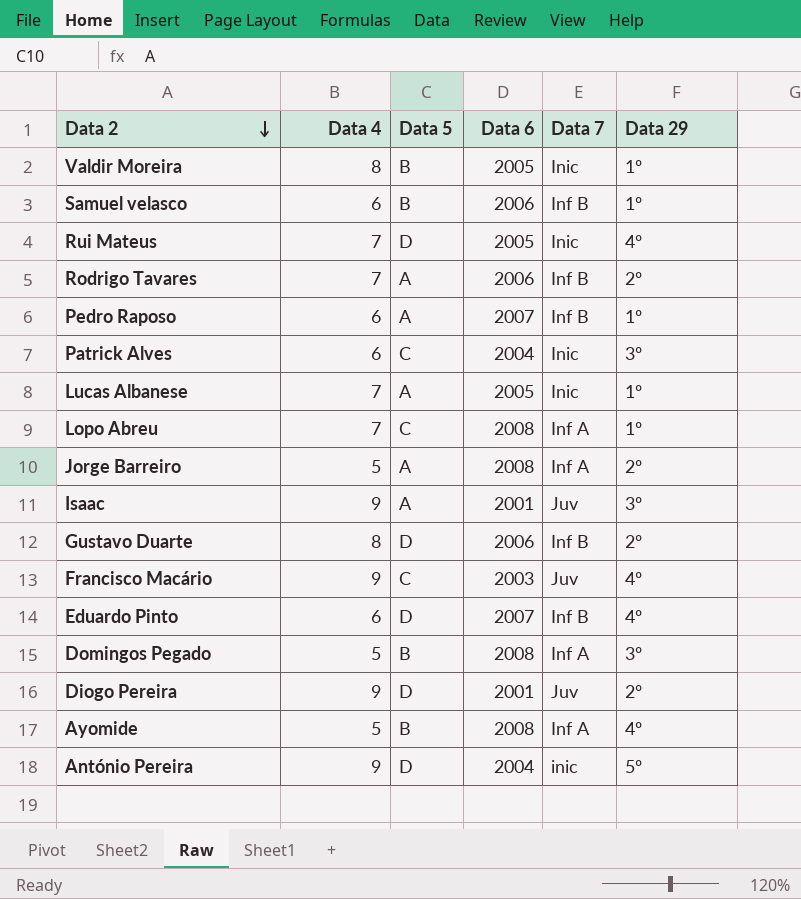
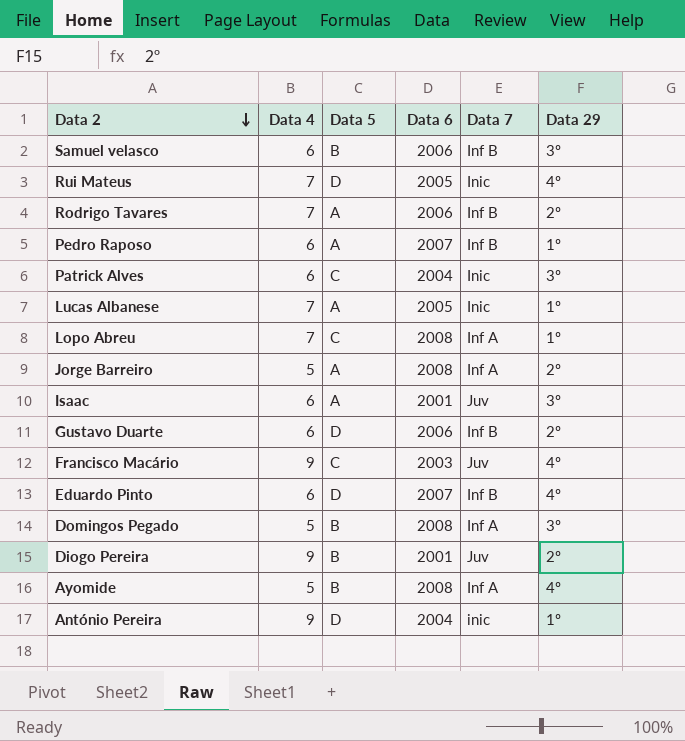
row Valdir Moreira: 8 | B | 2005 | Inic | 1º -> none
Samuel velasco | Data 29: 1º -> 3º
Isaac | Data 4: 9 -> 6
Gustavo Duarte | Data 4: 8 -> 6
Diogo Pereira | Data 5: D -> B
António Pereira | Data 29: 5º -> 1º

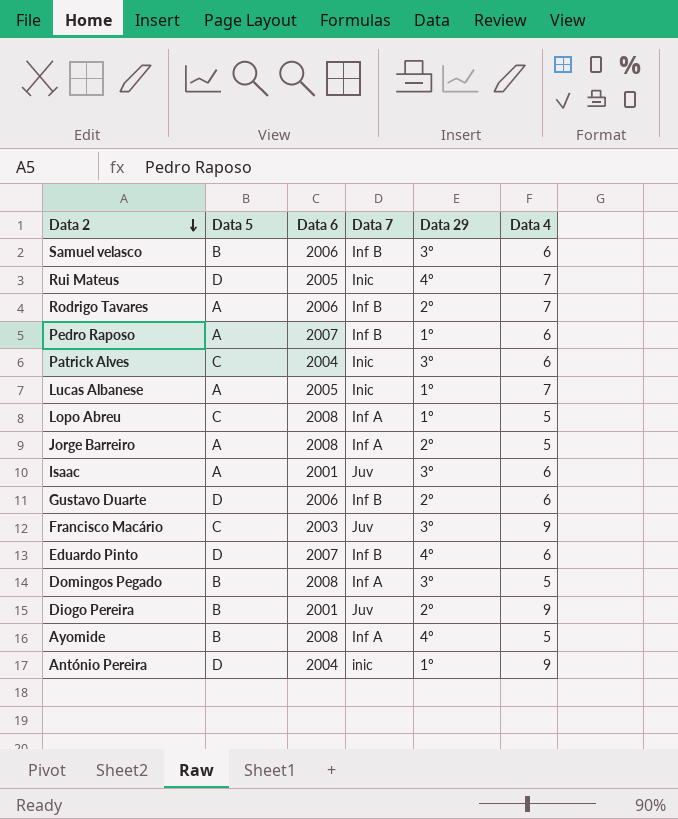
column Data 4 | position: 2 -> 6
Lopo Abreu | Data 4: 7 -> 5
Francisco Macário | Data 29: 4º -> 3º

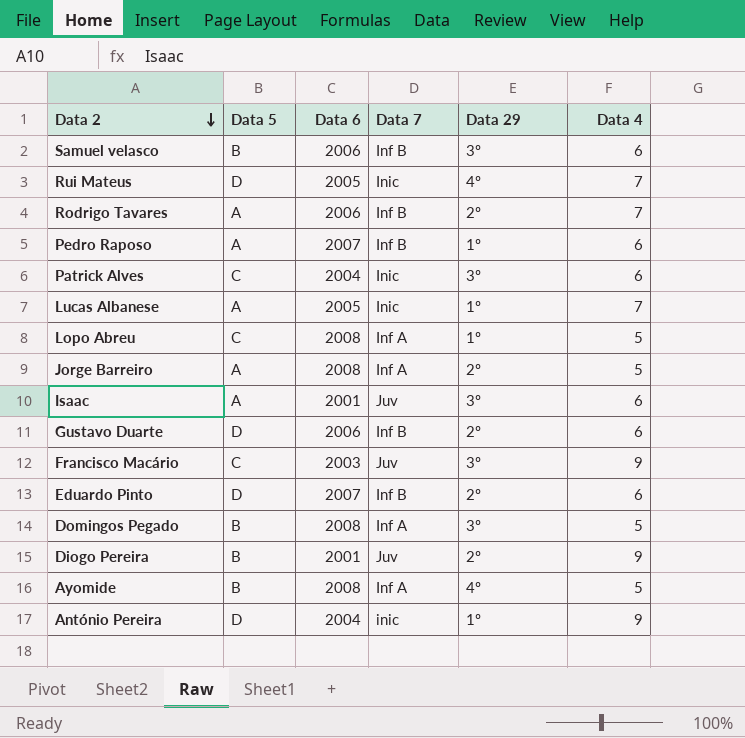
Eduardo Pinto | Data 29: 4º -> 2º

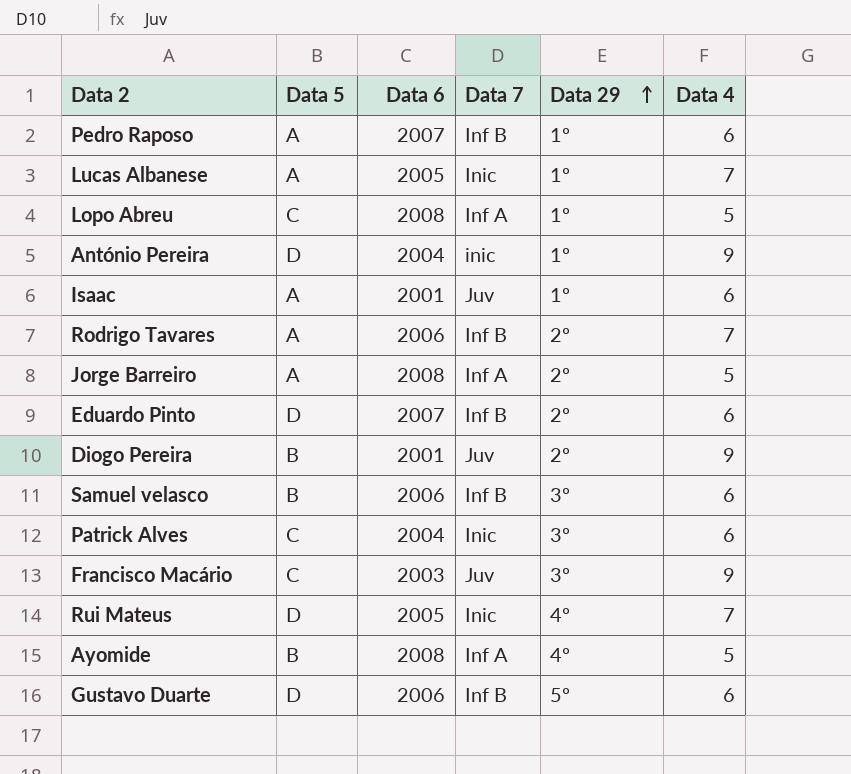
row order: Data 2 descending -> Data 29 ascending
row Domingos Pegado: B | 2008 | Inf A | 3º | 5 -> none
Isaac | Data 29: 3º -> 1º
Gustavo Duarte | Data 29: 2º -> 5º

